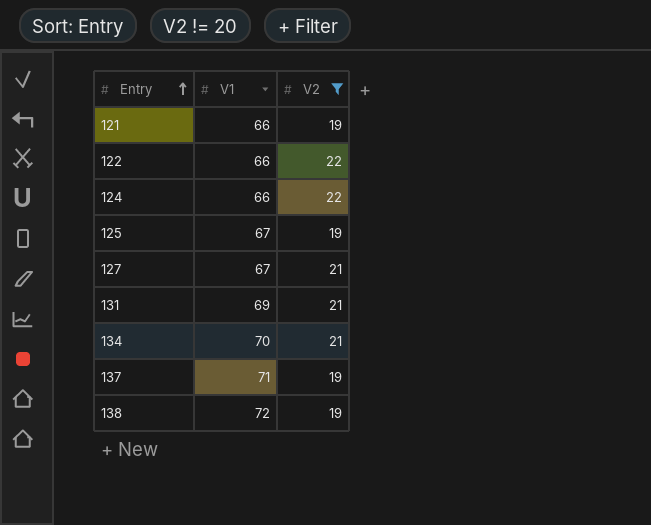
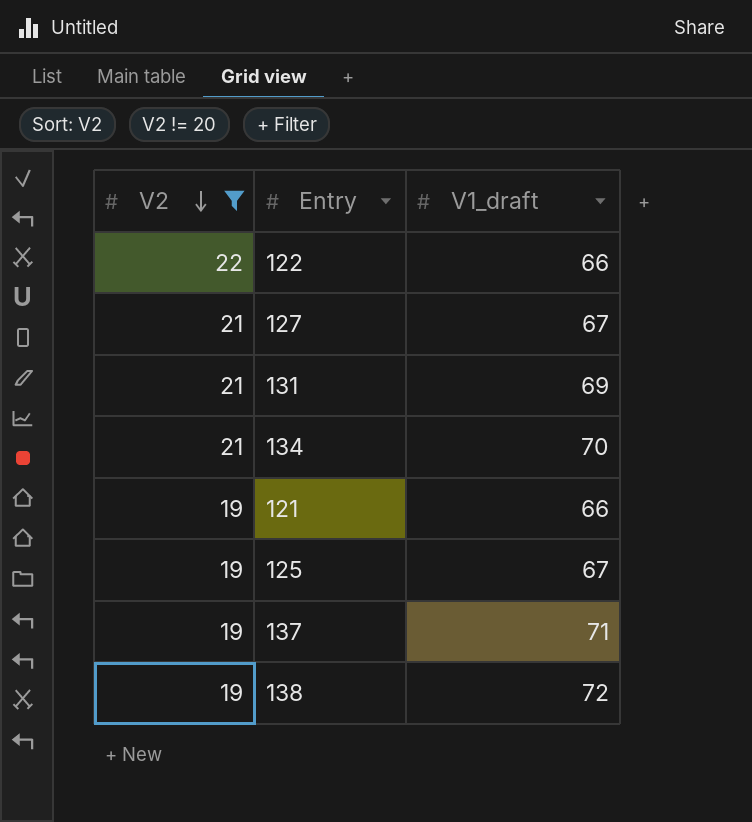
row order: Entry ascending -> V2 descending
column V2 | position: 3 -> 1
column name: V1 -> V1_draft
row 124: 66 | 22 -> none

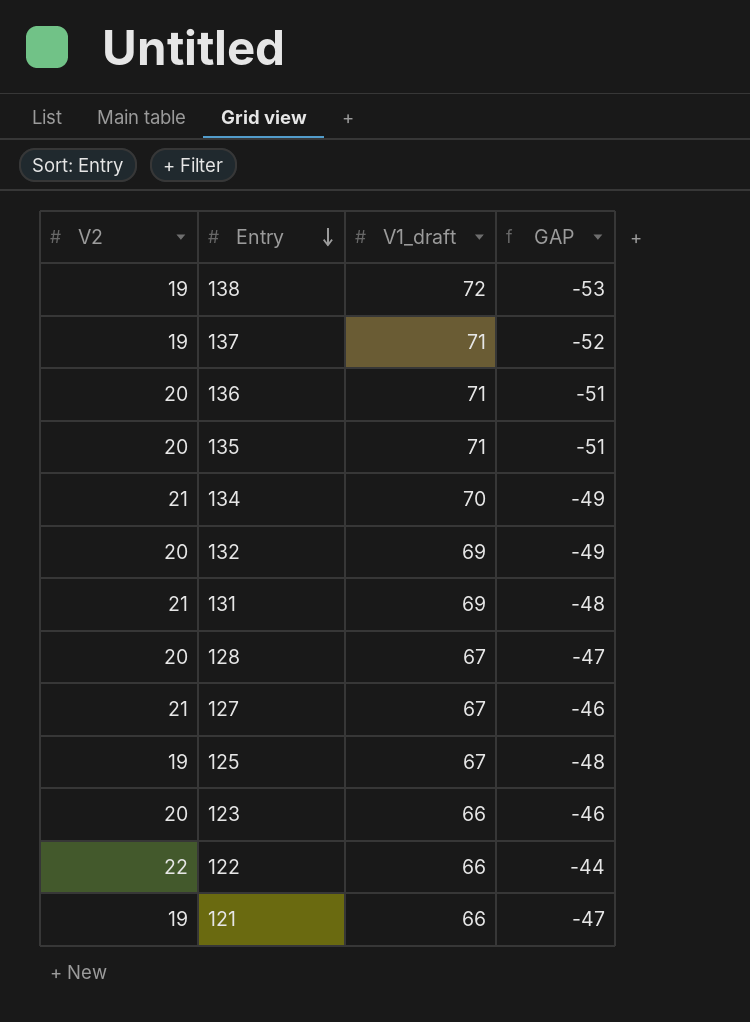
filter: V2 != 20 -> none
row order: V2 descending -> Entry descending
column GAP | formula: none -> [V2] - [V1_draft]

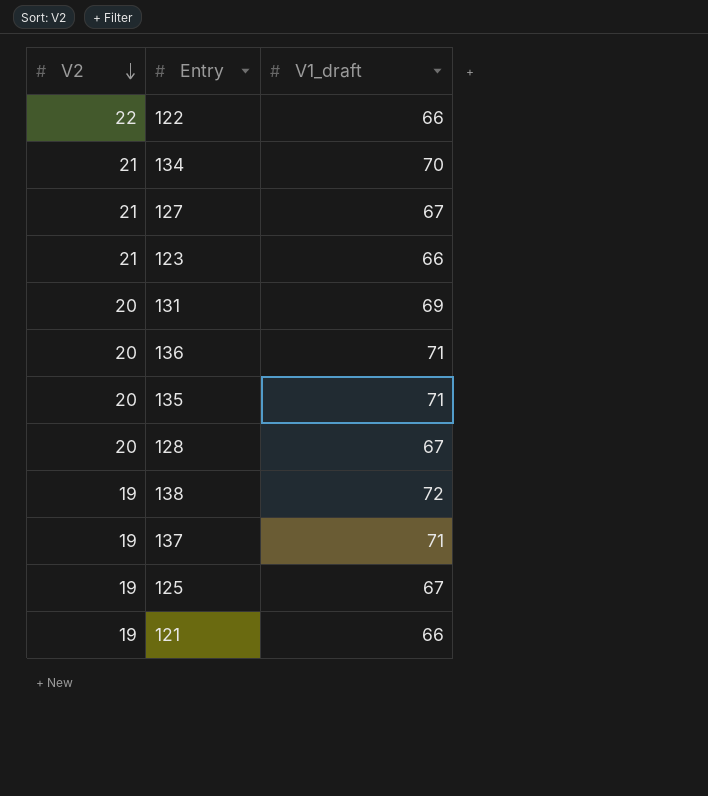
row order: Entry descending -> V2 descending
column GAP | formula: [V2] - [V1_draft] -> none
row 132: 20 | 69 | -49 -> none
123 | V2: 20 -> 21
131 | V2: 21 -> 20

